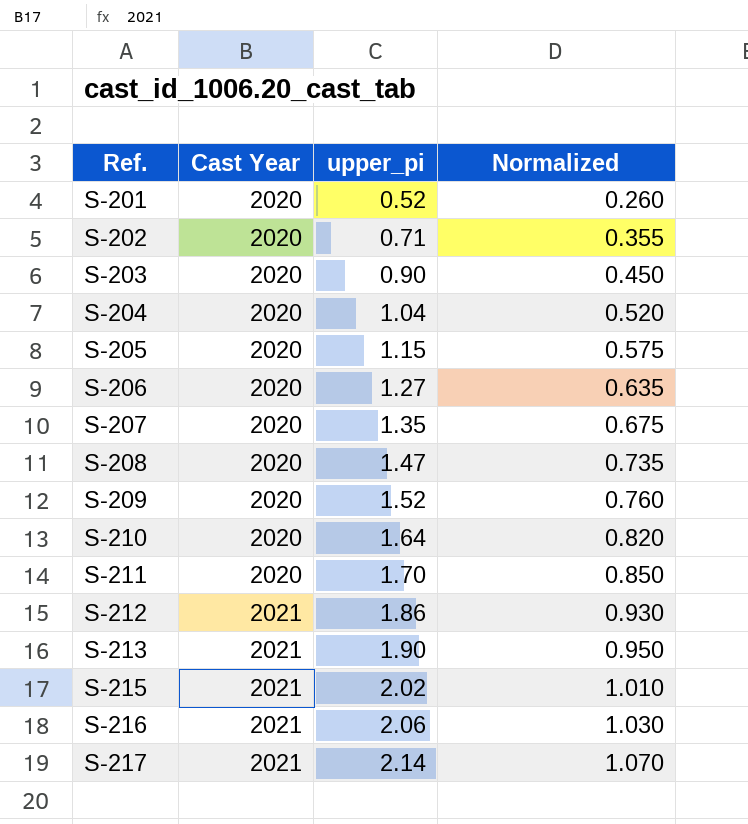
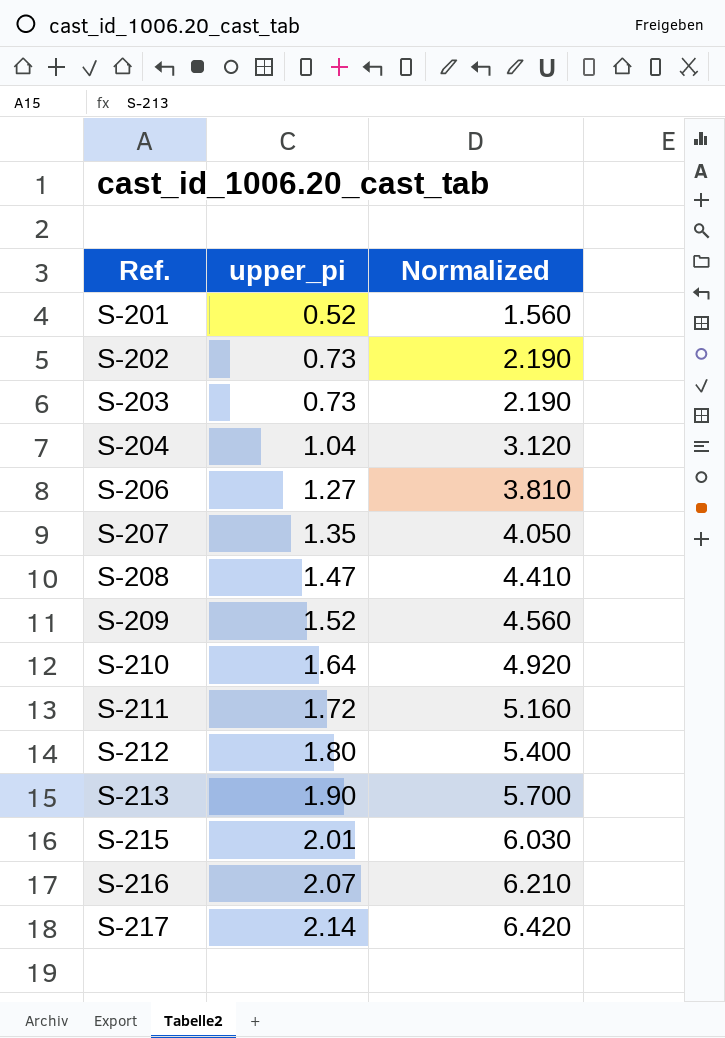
column Cast Year | position: 2 -> none
column Normalized | formula: [upper_pi] * 0.5 -> [upper_pi] * 3
row S-205: 2020 | 1.15 | 0.575 -> none
S-202 | upper_pi: 0.71 -> 0.73
S-203 | upper_pi: 0.90 -> 0.73
S-211 | upper_pi: 1.70 -> 1.72
S-212 | upper_pi: 1.86 -> 1.80
S-215 | upper_pi: 2.02 -> 2.01
S-216 | upper_pi: 2.06 -> 2.07

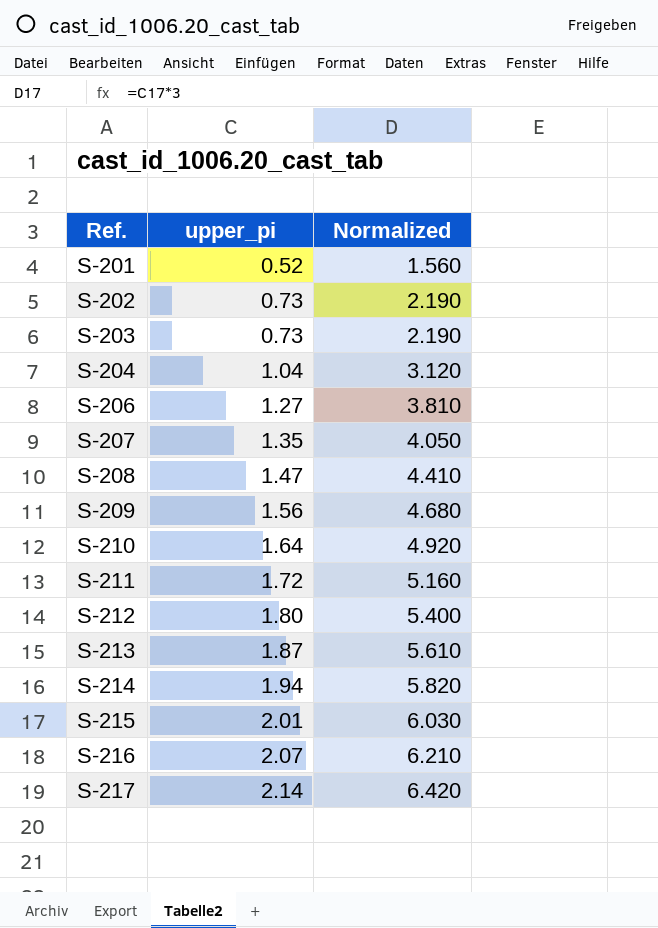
S-209 | upper_pi: 1.52 -> 1.56
S-209 | Normalized: 4.560 -> 4.680
S-213 | upper_pi: 1.90 -> 1.87
S-213 | Normalized: 5.700 -> 5.610
row S-214: none -> 1.94 | 5.820

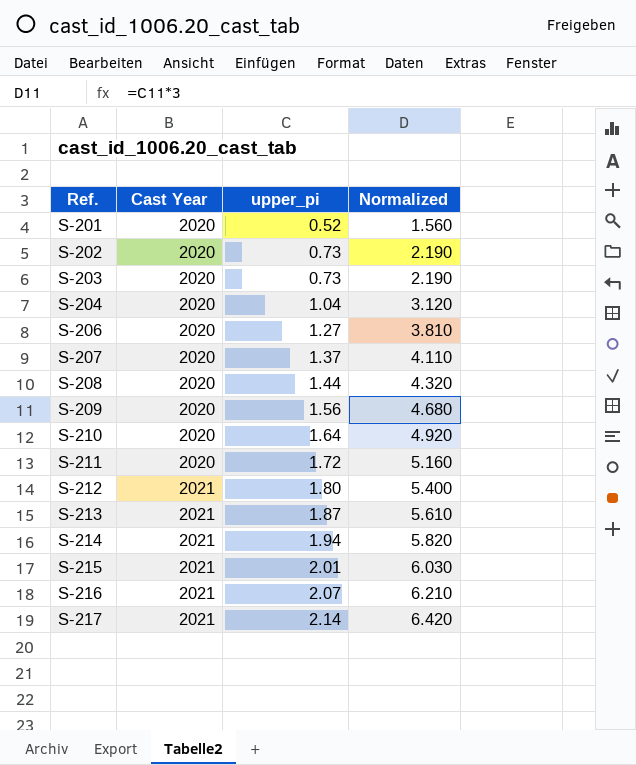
column Cast Year | position: none -> 2
S-207 | upper_pi: 1.35 -> 1.37
S-207 | Normalized: 4.050 -> 4.110
S-208 | upper_pi: 1.47 -> 1.44
S-208 | Normalized: 4.410 -> 4.320

